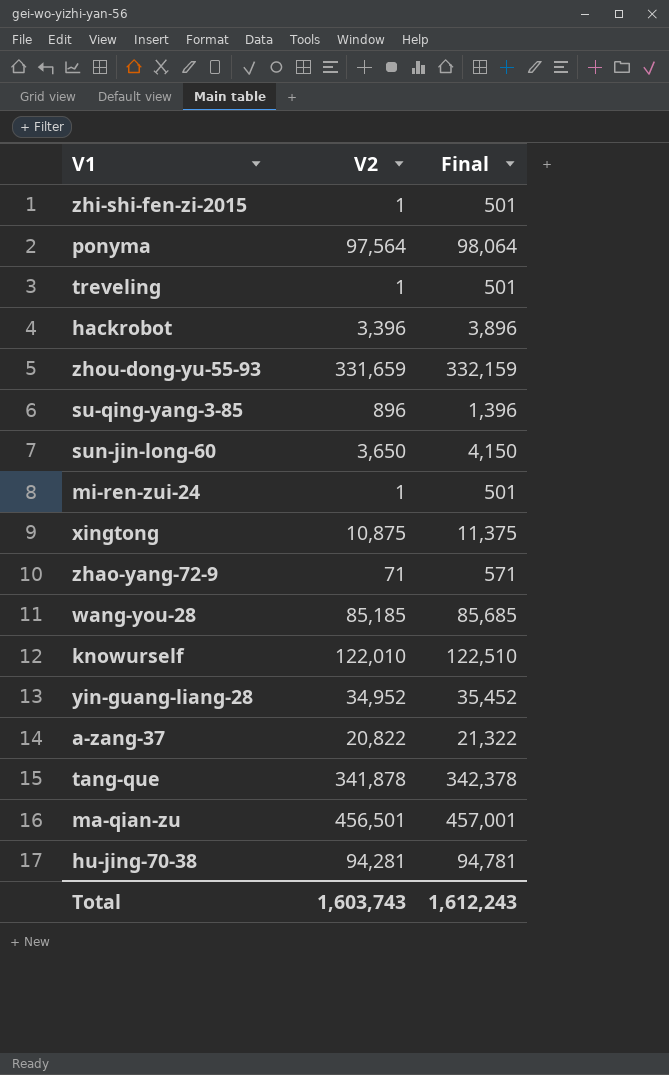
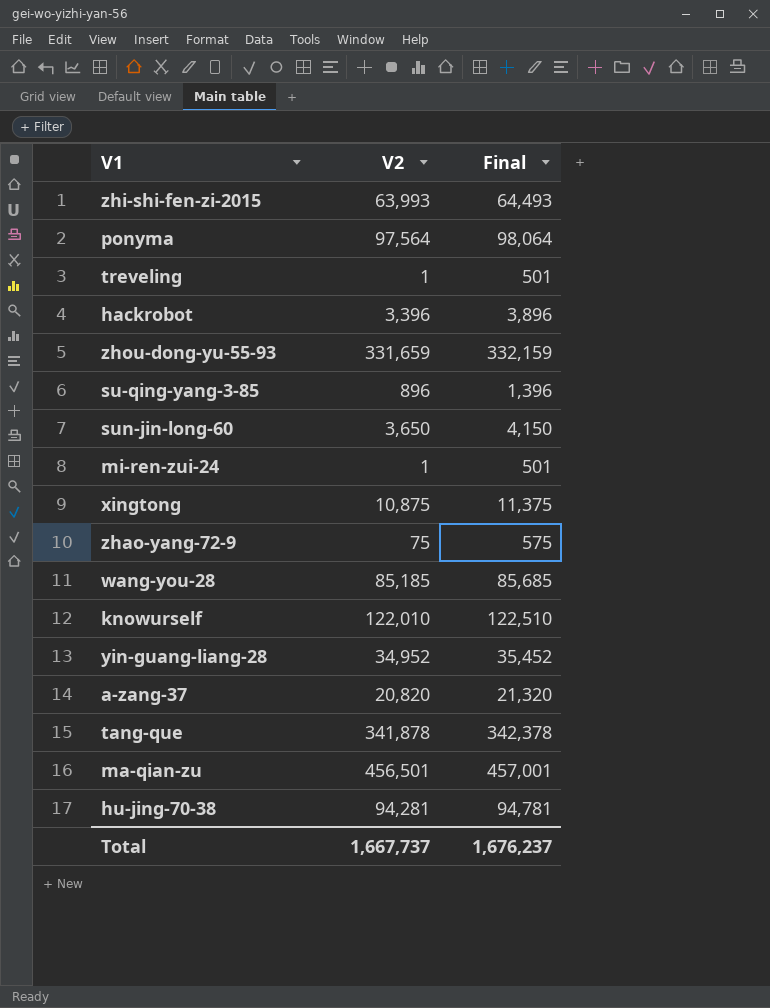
zhi-shi-fen-zi-2015 | V2: 1 -> 63,993
zhi-shi-fen-zi-2015 | Final: 501 -> 64,493
zhao-yang-72-9 | V2: 71 -> 75
zhao-yang-72-9 | Final: 571 -> 575
a-zang-37 | V2: 20,822 -> 20,820
a-zang-37 | Final: 21,322 -> 21,320
Total | V2: 1,603,743 -> 1,667,737
Total | Final: 1,612,243 -> 1,676,237

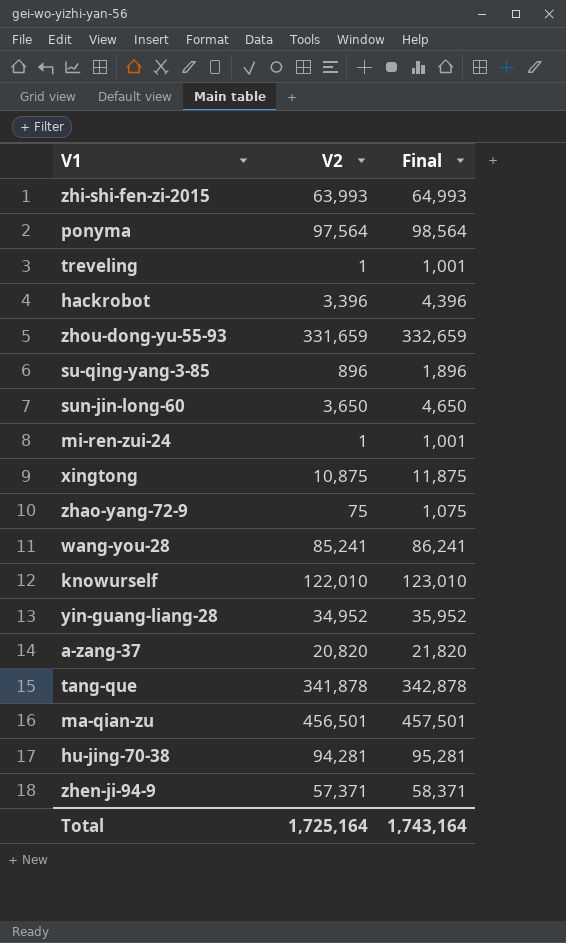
column Final | formula: [V2] + 500 -> [V2] + 1000
wang-you-28 | V2: 85,185 -> 85,241
row zhen-ji-94-9: none -> 57,371 | 58,371
Total | V2: 1,667,737 -> 1,725,164
Total | Final: 1,676,237 -> 1,743,164

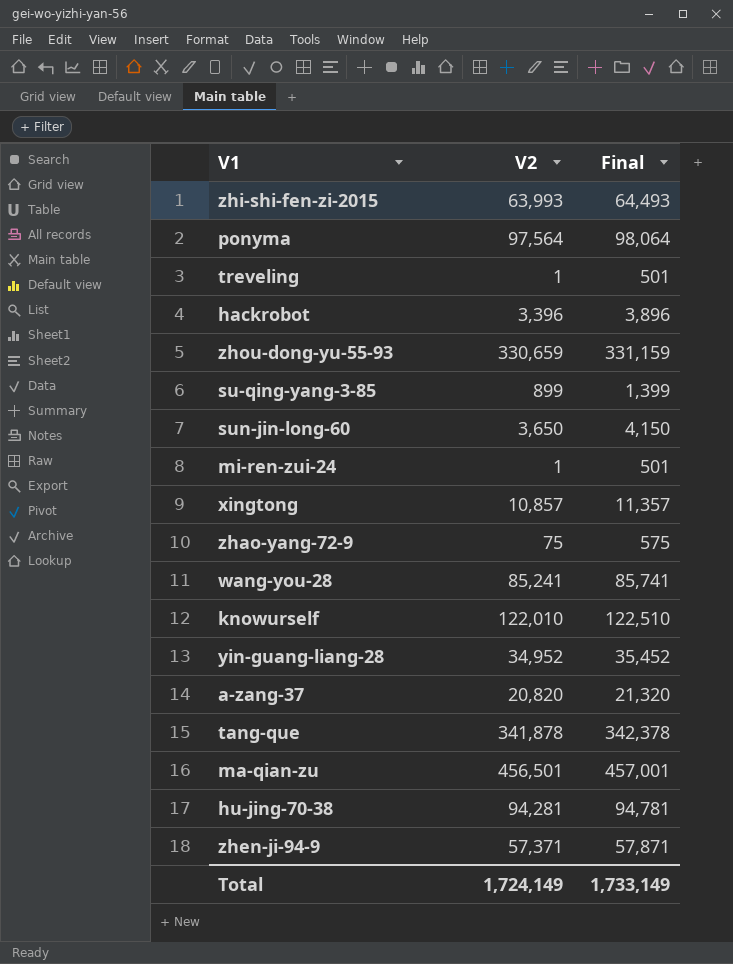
column Final | formula: [V2] + 1000 -> [V2] + 500
zhou-dong-yu-55-93 | V2: 331,659 -> 330,659
su-qing-yang-3-85 | V2: 896 -> 899
xingtong | V2: 10,875 -> 10,857
Total | V2: 1,725,164 -> 1,724,149
Total | Final: 1,743,164 -> 1,733,149

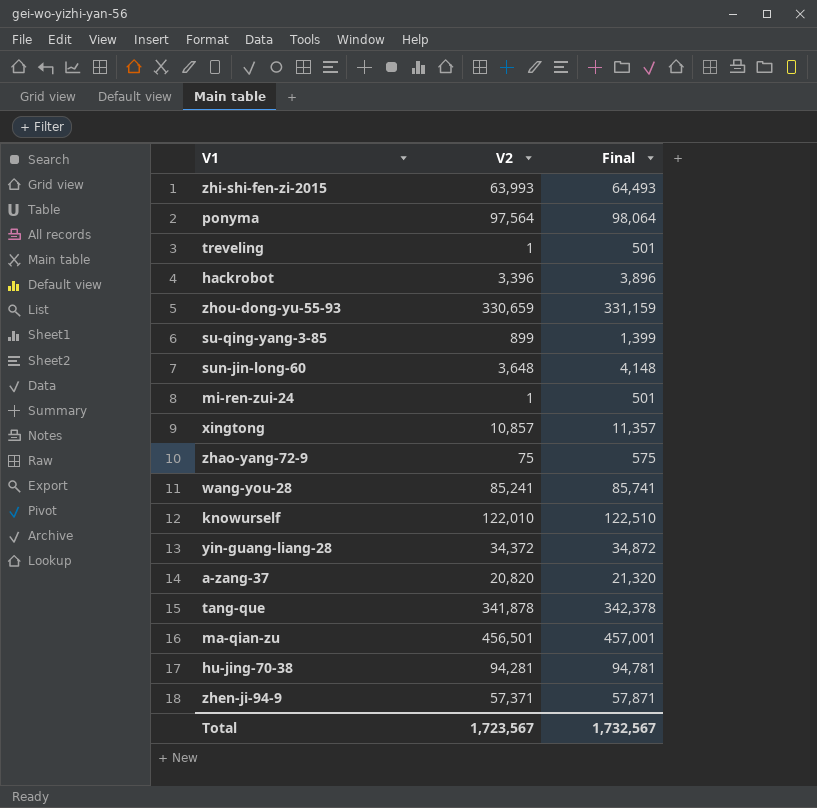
sun-jin-long-60 | V2: 3,650 -> 3,648
sun-jin-long-60 | Final: 4,150 -> 4,148
yin-guang-liang-28 | V2: 34,952 -> 34,372
yin-guang-liang-28 | Final: 35,452 -> 34,872
Total | V2: 1,724,149 -> 1,723,567
Total | Final: 1,733,149 -> 1,732,567

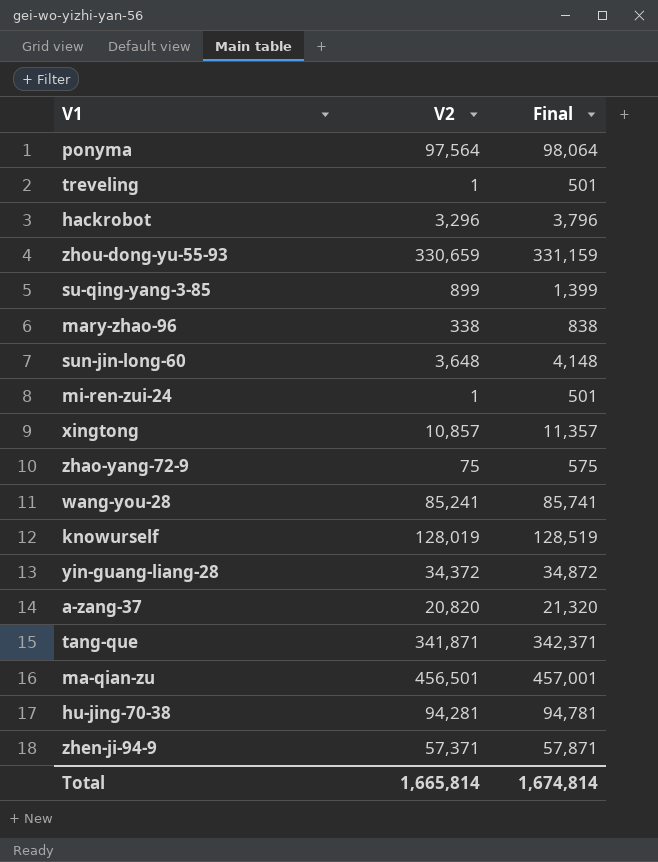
row zhi-shi-fen-zi-2015: 63,993 | 64,493 -> none
hackrobot | V2: 3,396 -> 3,296
hackrobot | Final: 3,896 -> 3,796
row mary-zhao-96: none -> 338 | 838
knowurself | V2: 122,010 -> 128,019
knowurself | Final: 122,510 -> 128,519
tang-que | V2: 341,878 -> 341,871
tang-que | Final: 342,378 -> 342,371
Total | V2: 1,723,567 -> 1,665,814
Total | Final: 1,732,567 -> 1,674,814

